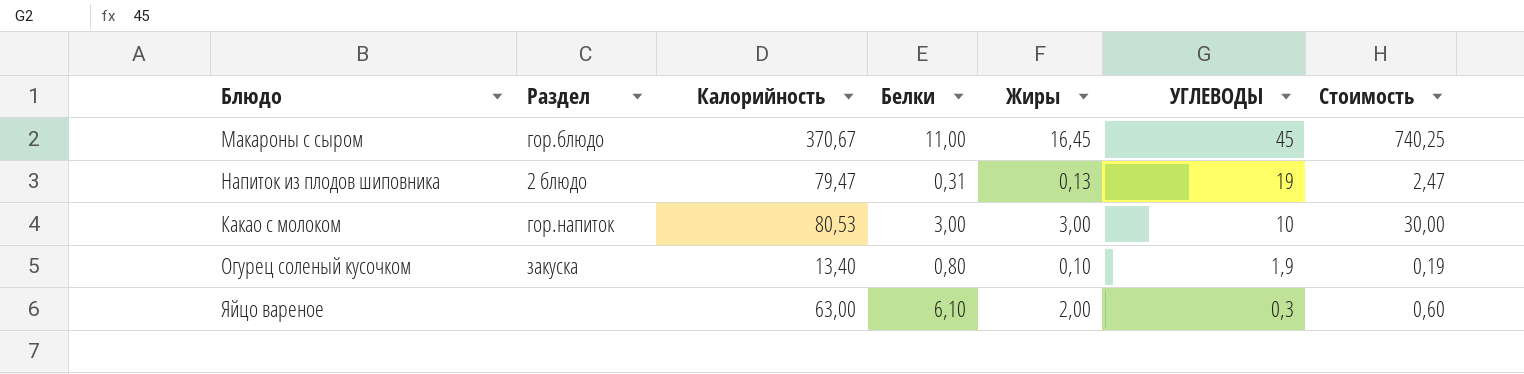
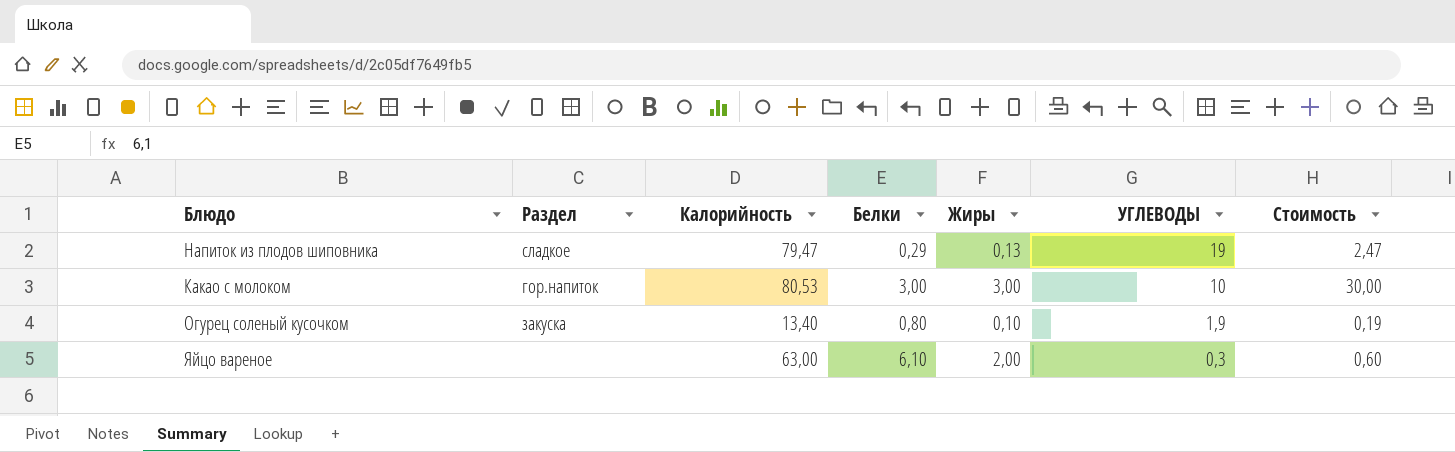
row Макароны с сыром: гор.блюдо | 370,67 | 11,00 | 16,45 | 45 | 740,25 -> none
Напиток из плодов шиповника | Раздел: 2 блюдо -> сладкое
Напиток из плодов шиповника | Белки: 0,31 -> 0,29

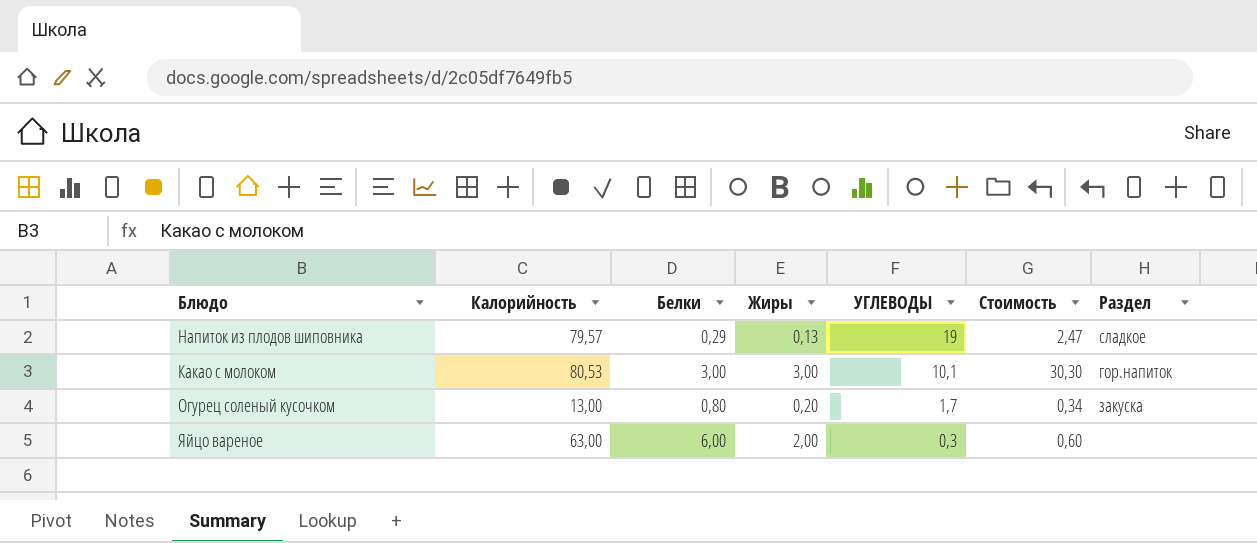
column Раздел | position: 2 -> 7
Напиток из плодов шиповника | Калорийность: 79,47 -> 79,57
Какао с молоком | УГЛЕВОДЫ: 10 -> 10,1
Какао с молоком | Стоимость: 30,00 -> 30,30
Огурец соленый кусочком | Калорийность: 13,40 -> 13,00
Огурец соленый кусочком | Жиры: 0,10 -> 0,20
Огурец соленый кусочком | УГЛЕВОДЫ: 1,9 -> 1,7
Огурец соленый кусочком | Стоимость: 0,19 -> 0,34
Яйцо вареное | Белки: 6,10 -> 6,00

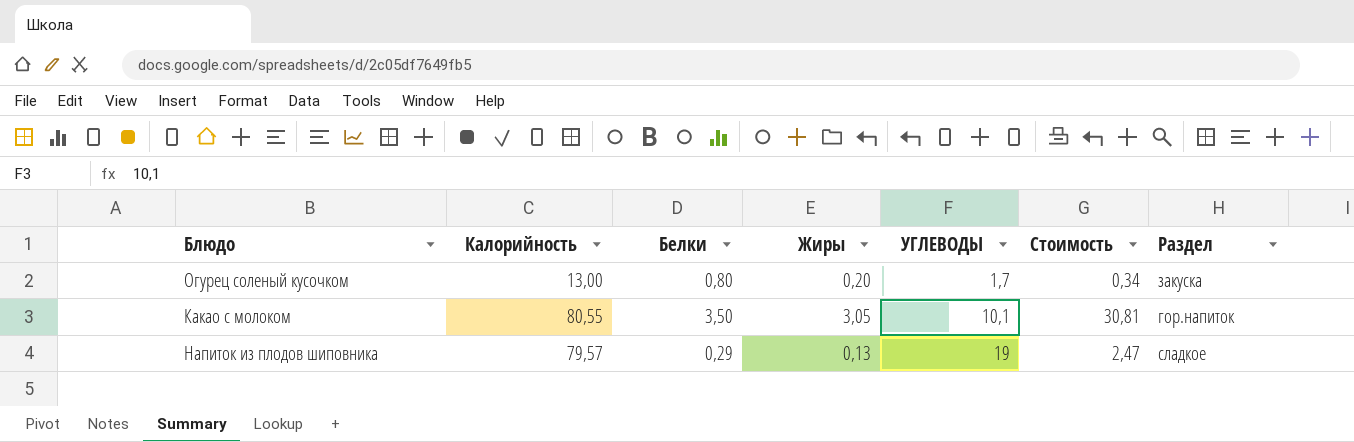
row order: УГЛЕВОДЫ descending -> УГЛЕВОДЫ ascending
row Яйцо вареное: 63,00 | 6,00 | 2,00 | 0,3 | 0,60 | none -> none
Какао с молоком | Калорийность: 80,53 -> 80,55
Какао с молоком | Белки: 3,00 -> 3,50
Какао с молоком | Жиры: 3,00 -> 3,05
Какао с молоком | Стоимость: 30,30 -> 30,81

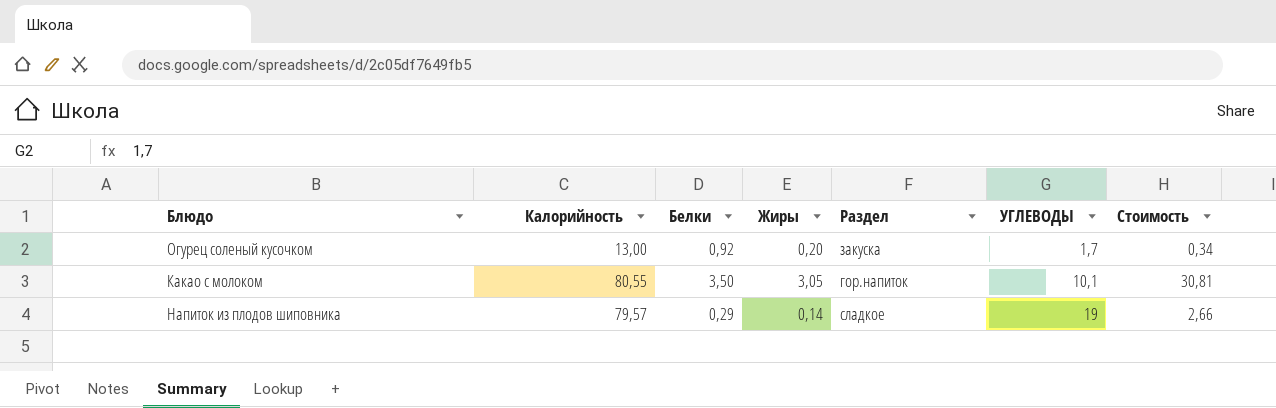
column Раздел | position: 7 -> 5
Огурец соленый кусочком | Белки: 0,80 -> 0,92
Напиток из плодов шиповника | Жиры: 0,13 -> 0,14
Напиток из плодов шиповника | Стоимость: 2,47 -> 2,66

